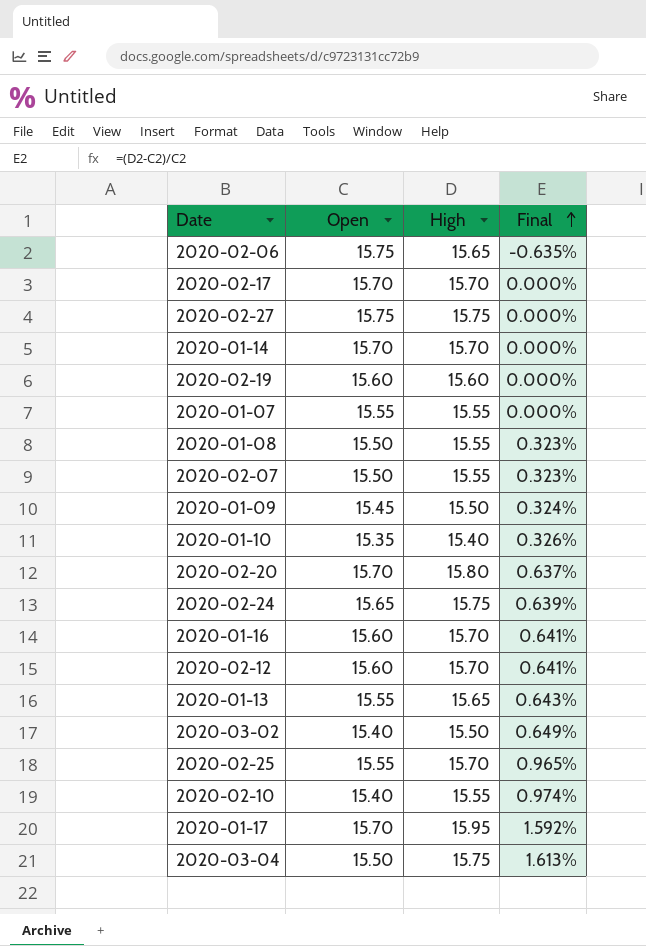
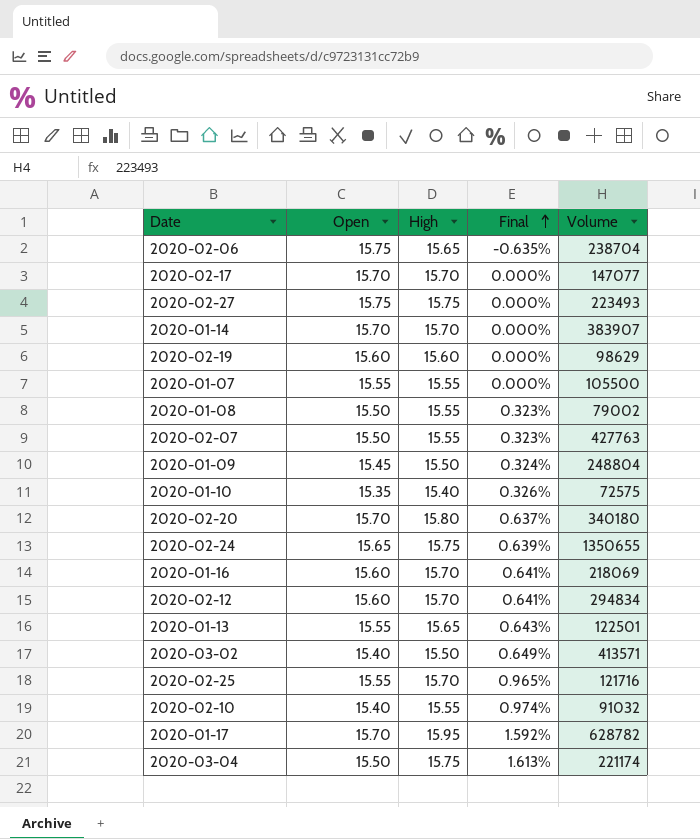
column Volume | position: none -> 5

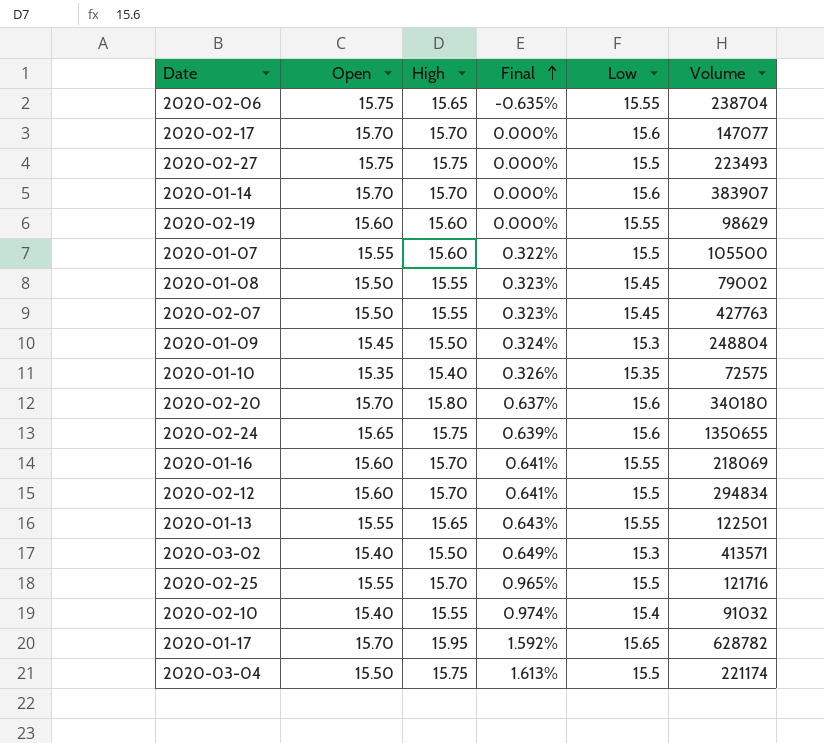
column Low | position: none -> 5
2020-01-07 | High: 15.55 -> 15.60
2020-01-07 | Final: 0.000% -> 0.322%

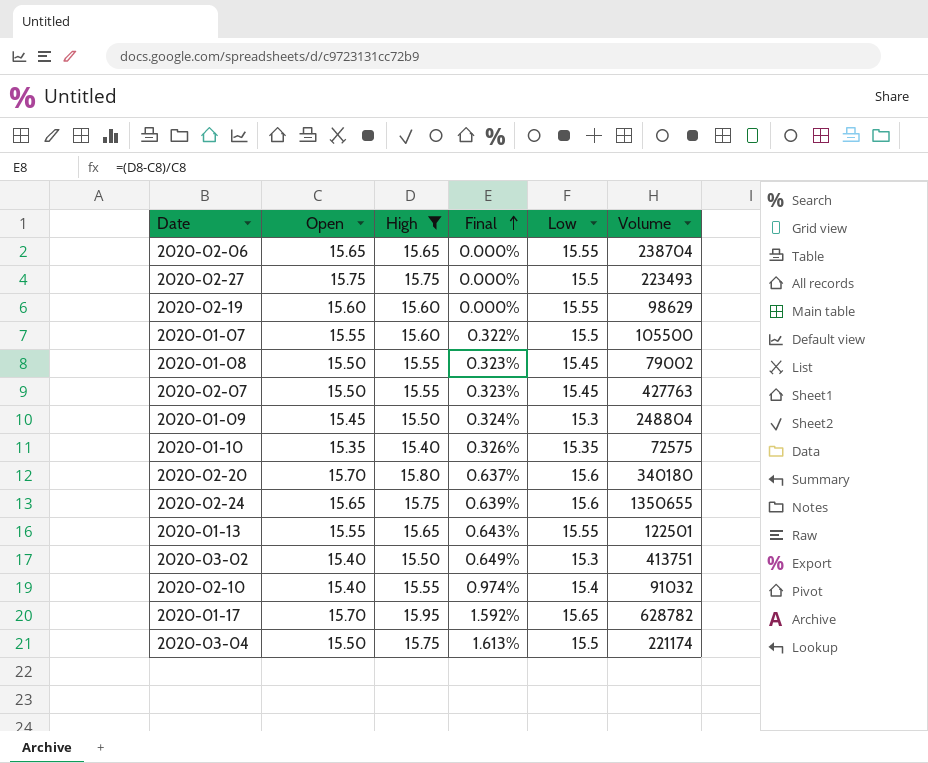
filter: none -> High != 15.70
2020-02-06 | Open: 15.75 -> 15.65
2020-02-06 | Final: -0.635% -> 0.000%
2020-03-02 | Volume: 413571 -> 413751

